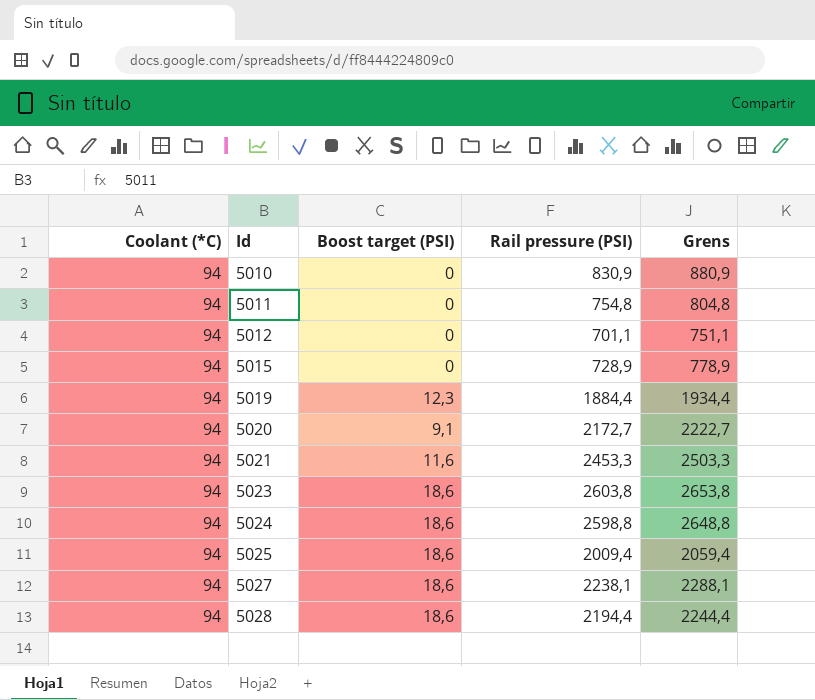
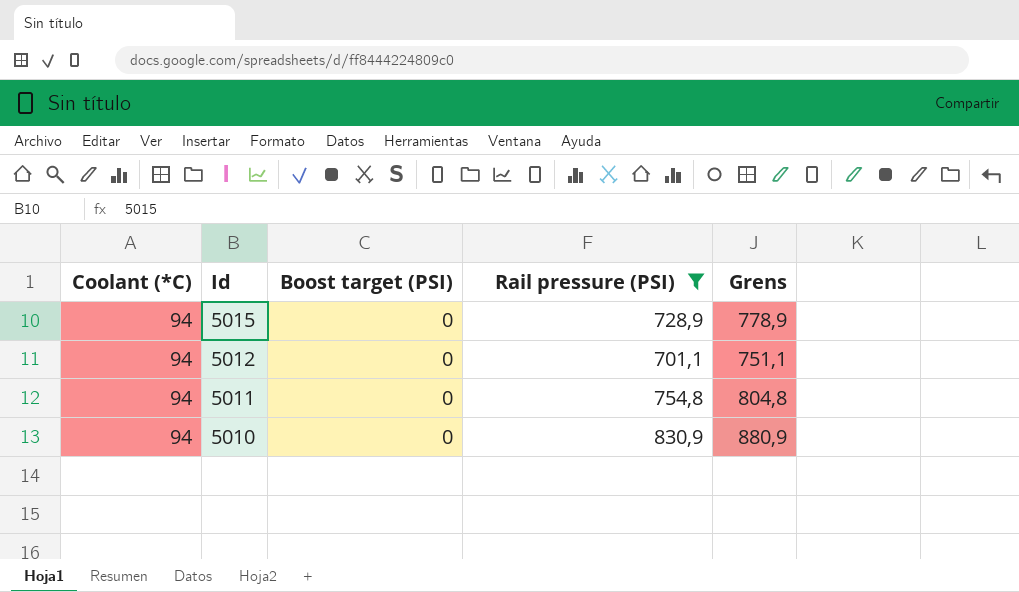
filter: none -> Rail pressure (PSI) <= 830,9
row order: Id ascending -> Id descending

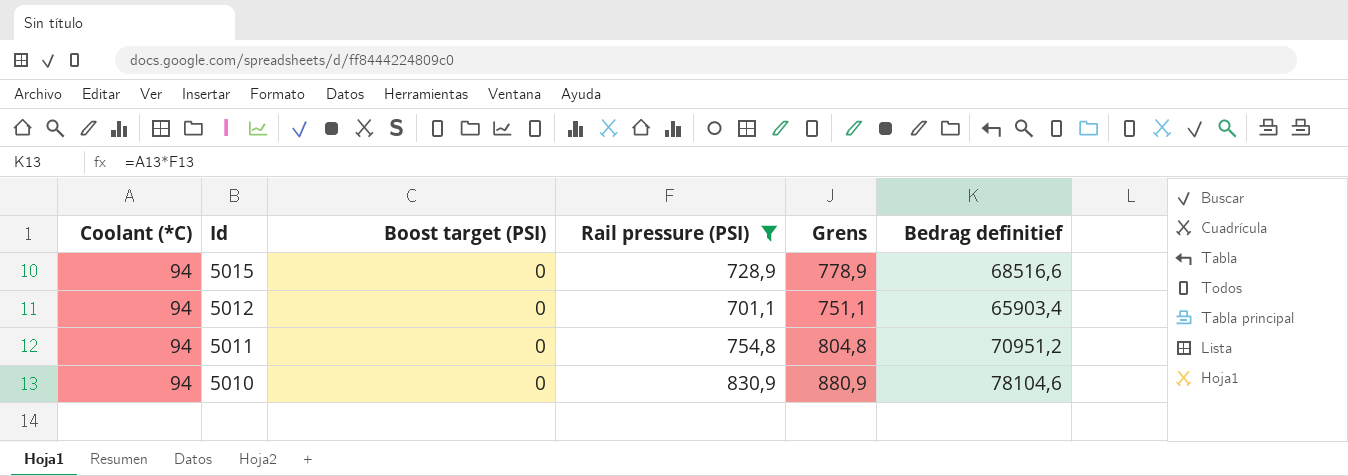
column Bedrag definitief | formula: none -> [Coolant (*C)] * [Rail pressure (PSI)]

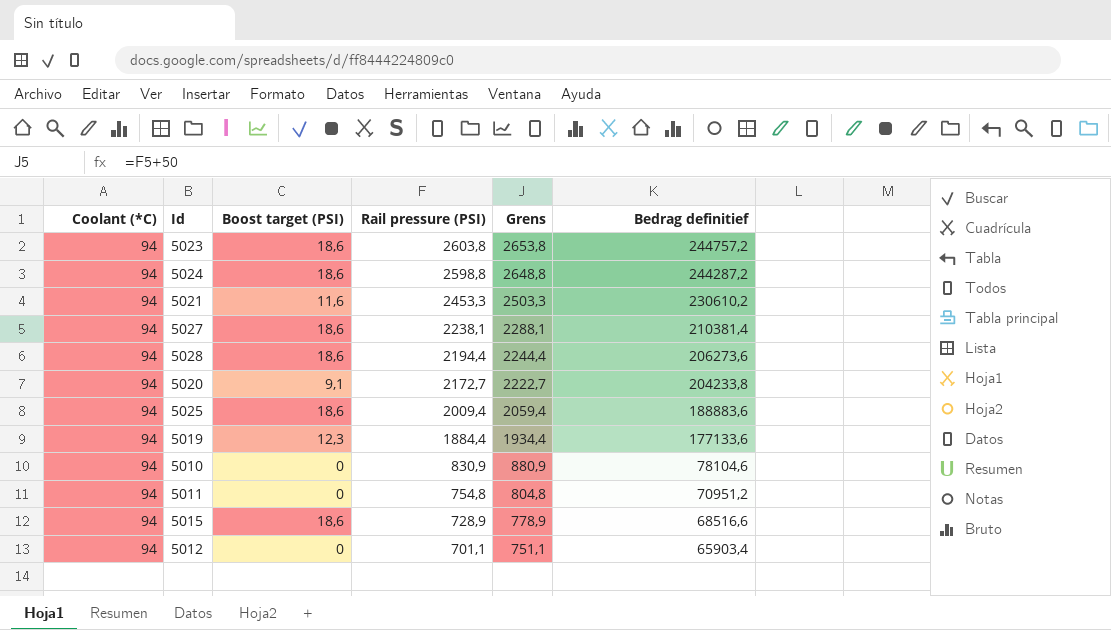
filter: Rail pressure (PSI) <= 830,9 -> none
row order: Id descending -> Rail pressure (PSI) descending
5015 | Boost target (PSI): 0 -> 18,6

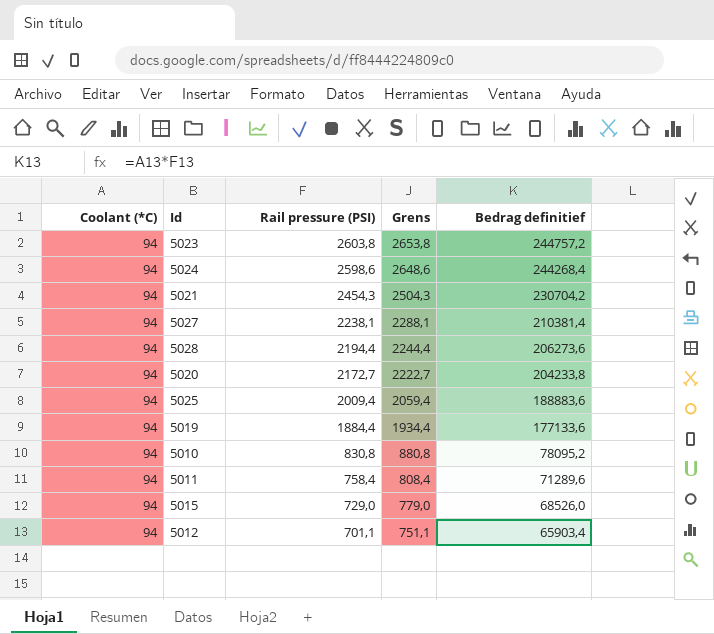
column Boost target (PSI) | position: 3 -> none
5024 | Rail pressure (PSI): 2598,8 -> 2598,6
5024 | Grens: 2648,8 -> 2648,6
5024 | Bedrag definitief: 244287,2 -> 244268,4
5021 | Rail pressure (PSI): 2453,3 -> 2454,3
5021 | Grens: 2503,3 -> 2504,3
5021 | Bedrag definitief: 230610,2 -> 230704,2
5010 | Rail pressure (PSI): 830,9 -> 830,8
5010 | Grens: 880,9 -> 880,8
5010 | Bedrag definitief: 78104,6 -> 78095,2
5011 | Rail pressure (PSI): 754,8 -> 758,4
5011 | Grens: 804,8 -> 808,4
5011 | Bedrag definitief: 70951,2 -> 71289,6
5015 | Rail pressure (PSI): 728,9 -> 729,0
5015 | Grens: 778,9 -> 779,0
5015 | Bedrag definitief: 68516,6 -> 68526,0

